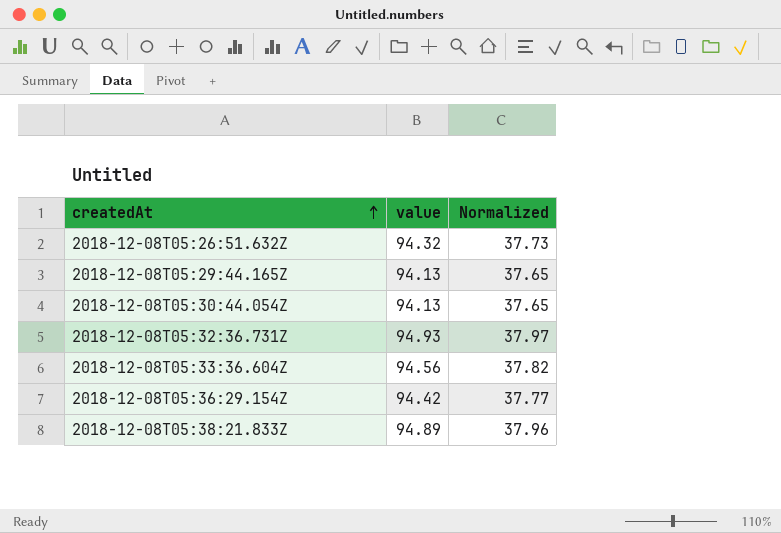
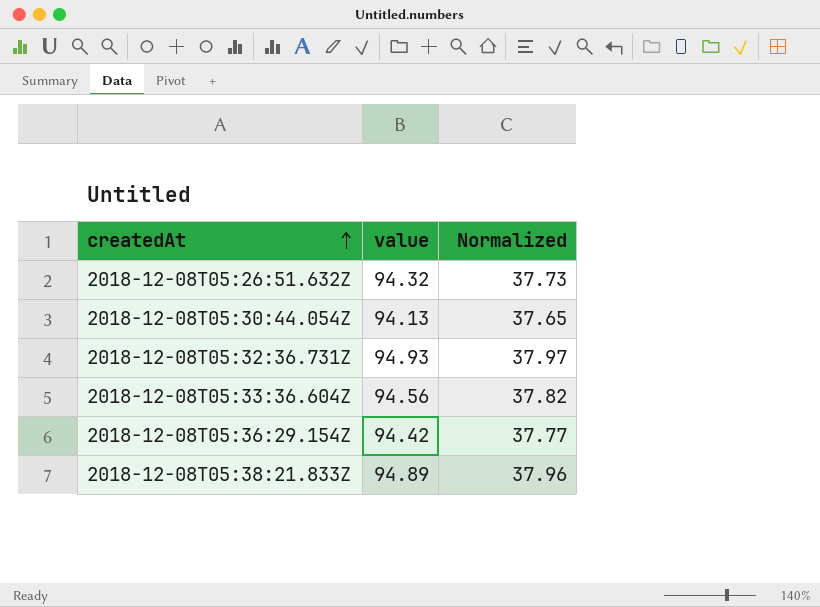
row 2018-12-08T05:29:44.165Z: 94.13 | 37.65 -> none

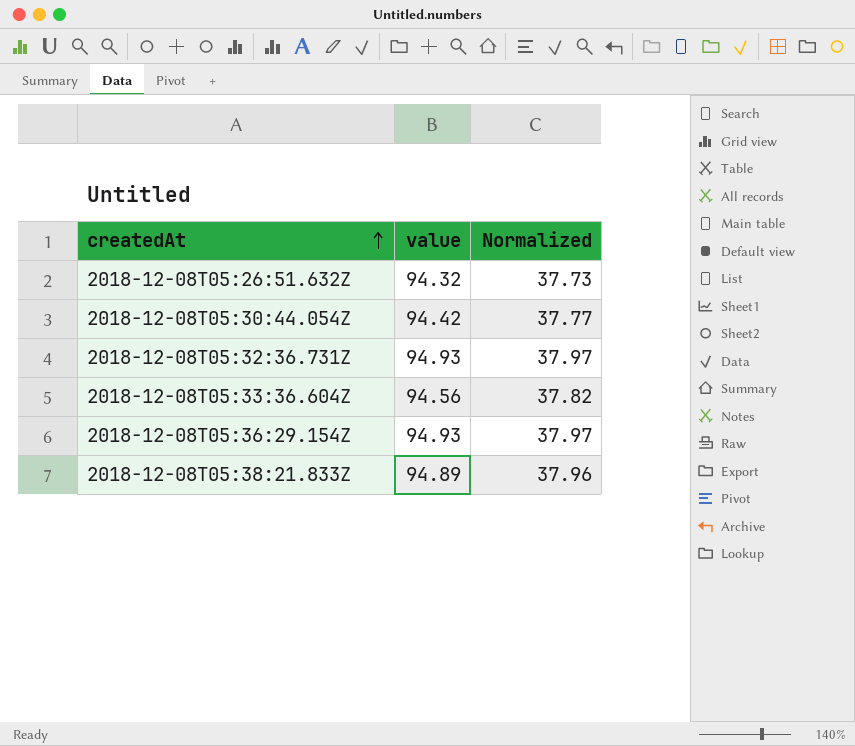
2018-12-08T05:30:44.054Z | value: 94.13 -> 94.42
2018-12-08T05:30:44.054Z | Normalized: 37.65 -> 37.77
2018-12-08T05:36:29.154Z | value: 94.42 -> 94.93
2018-12-08T05:36:29.154Z | Normalized: 37.77 -> 37.97

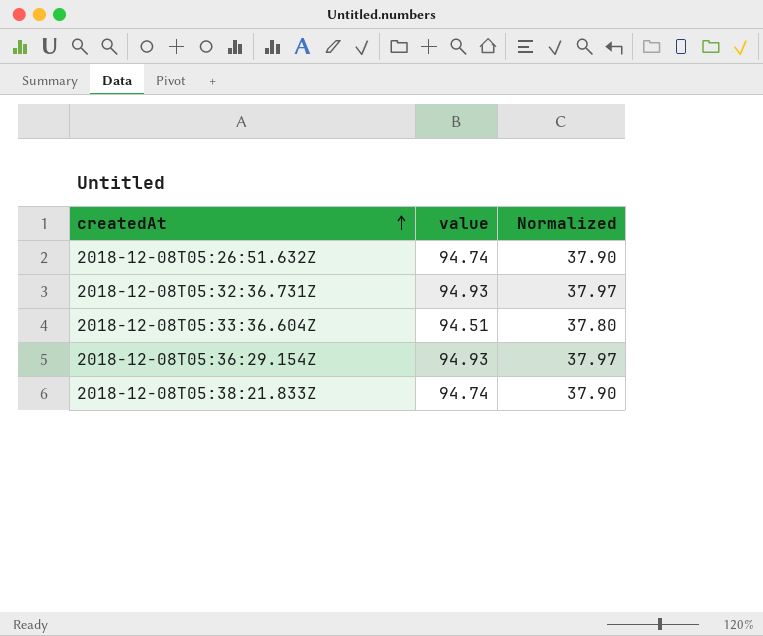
row 2018-12-08T05:30:44.054Z: 94.42 | 37.77 -> none
2018-12-08T05:26:51.632Z | value: 94.32 -> 94.74
2018-12-08T05:26:51.632Z | Normalized: 37.73 -> 37.90
2018-12-08T05:33:36.604Z | value: 94.56 -> 94.51
2018-12-08T05:33:36.604Z | Normalized: 37.82 -> 37.80
2018-12-08T05:38:21.833Z | value: 94.89 -> 94.74
2018-12-08T05:38:21.833Z | Normalized: 37.96 -> 37.90

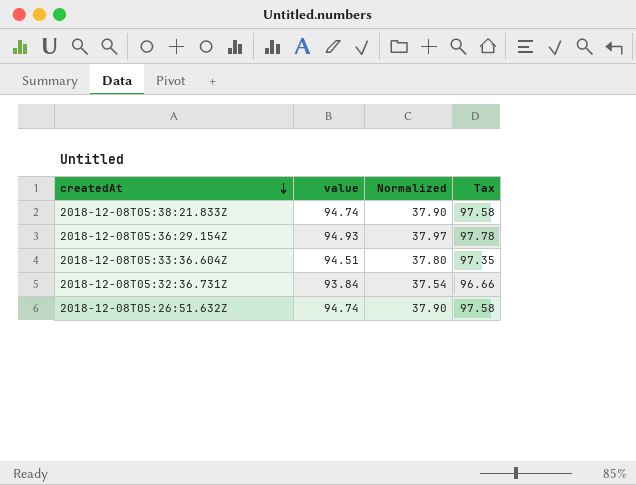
row order: createdAt ascending -> createdAt descending
column Tax | formula: none -> [value] * 1.03
2018-12-08T05:32:36.731Z | value: 94.93 -> 93.84
2018-12-08T05:32:36.731Z | Normalized: 37.97 -> 37.54

